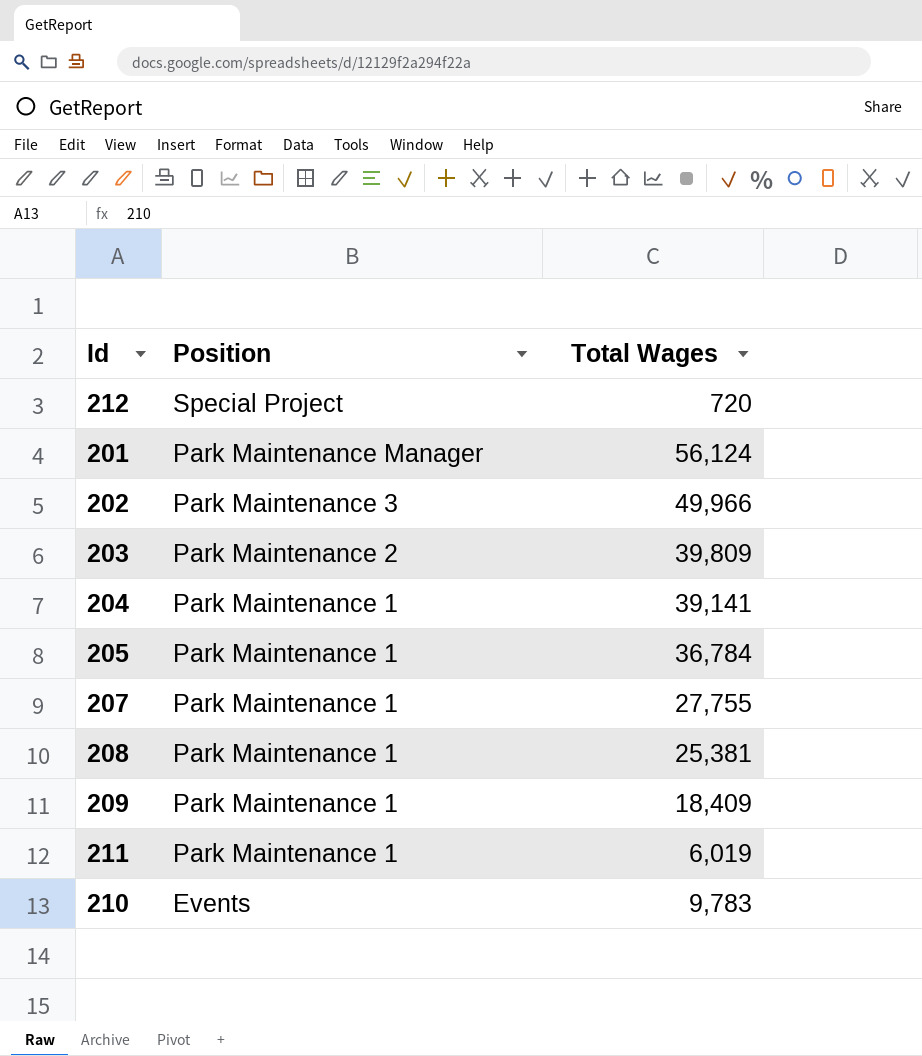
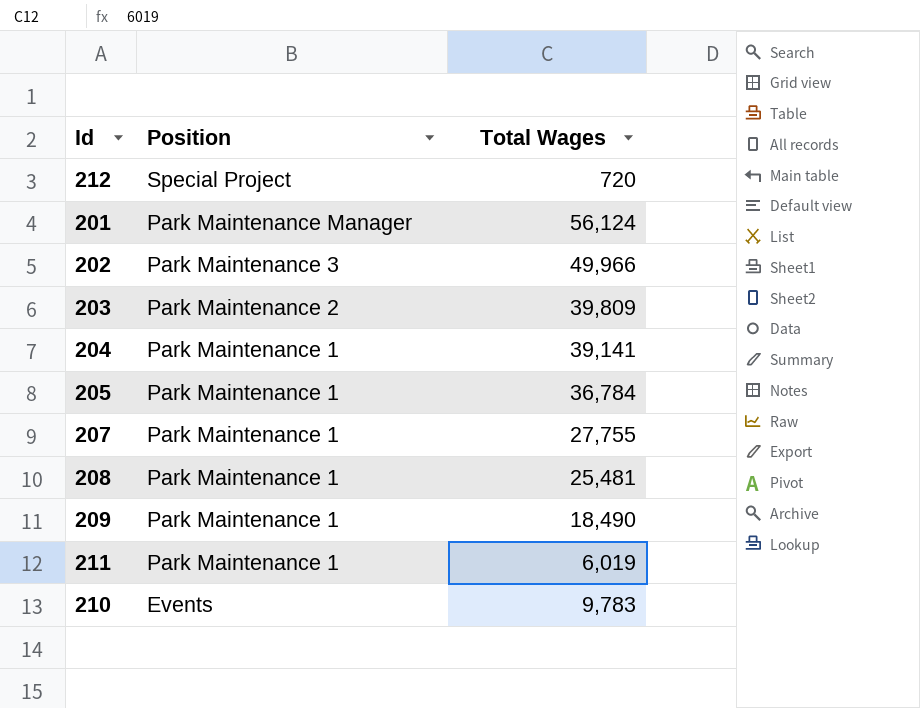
208 | Total Wages: 25,381 -> 25,481
209 | Total Wages: 18,409 -> 18,490

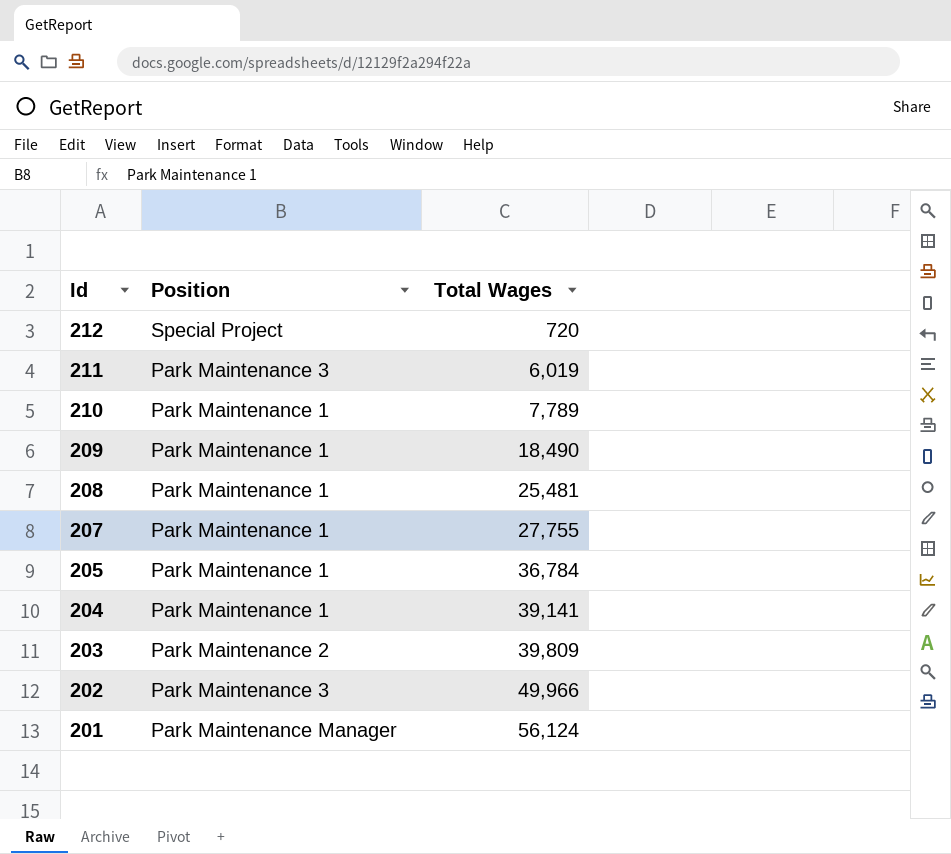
row order: Position descending -> Id descending
211 | Position: Park Maintenance 1 -> Park Maintenance 3
210 | Position: Events -> Park Maintenance 1
210 | Total Wages: 9,783 -> 7,789

